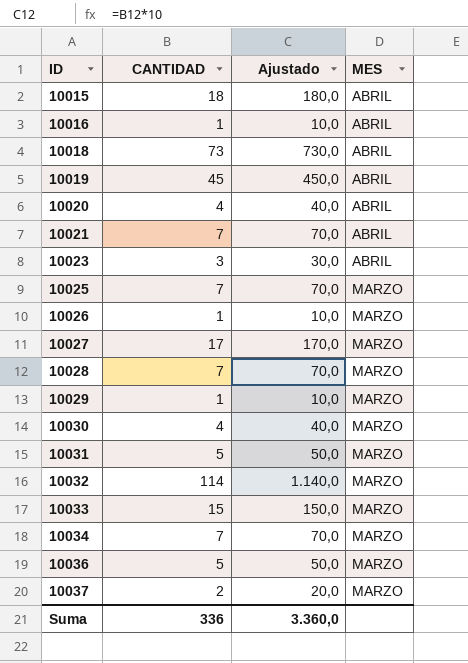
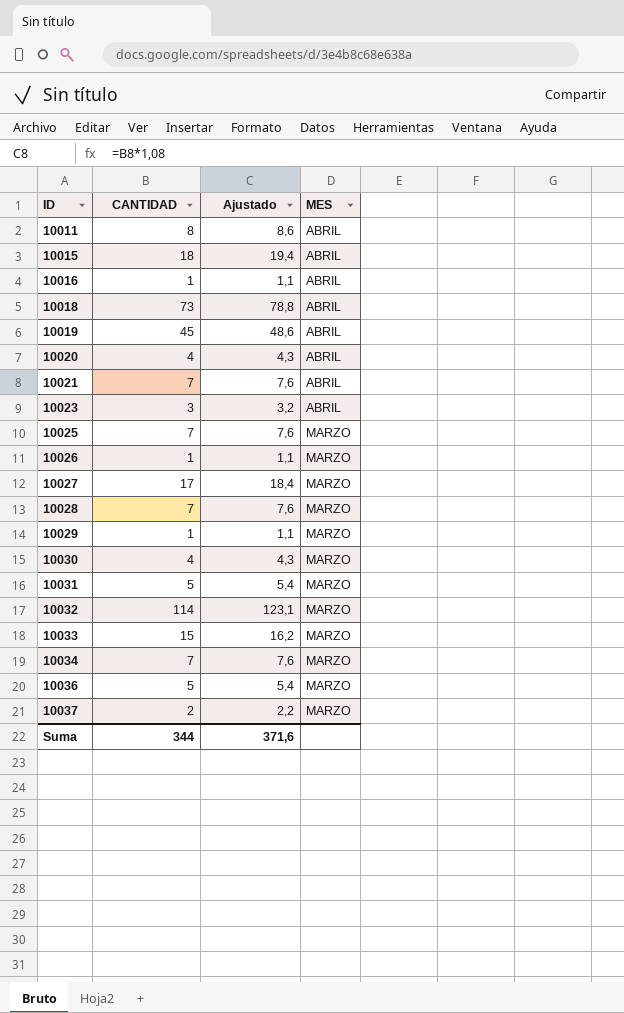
column Ajustado | formula: [CANTIDAD] * 10 -> [CANTIDAD] * 1,08
row 10011: none -> 8 | 8,6 | ABRIL
Suma | CANTIDAD: 336 -> 344
Suma | Ajustado: 3.360,0 -> 371,6

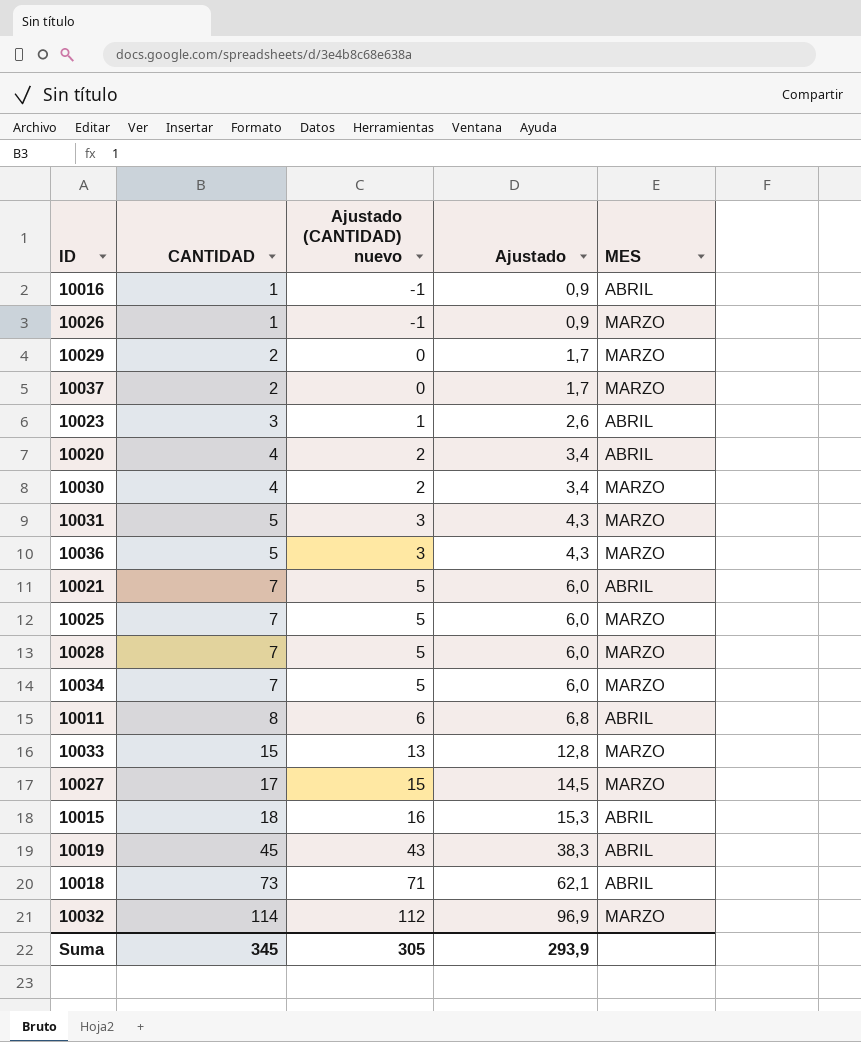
row order: ID ascending -> CANTIDAD ascending
column Ajustado (CANTIDAD) nuevo | formula: none -> [CANTIDAD] - 2
column Ajustado | formula: [CANTIDAD] * 1,08 -> [CANTIDAD] * 0,85
10029 | CANTIDAD: 1 -> 2
Suma | CANTIDAD: 344 -> 345
Suma | Ajustado: 371,6 -> 293,9

